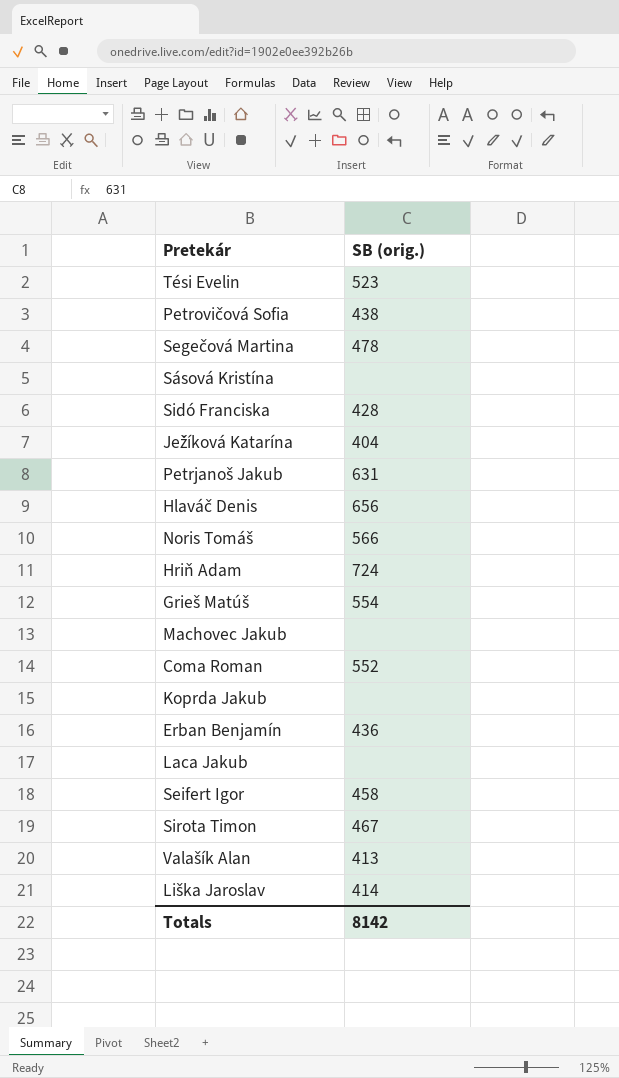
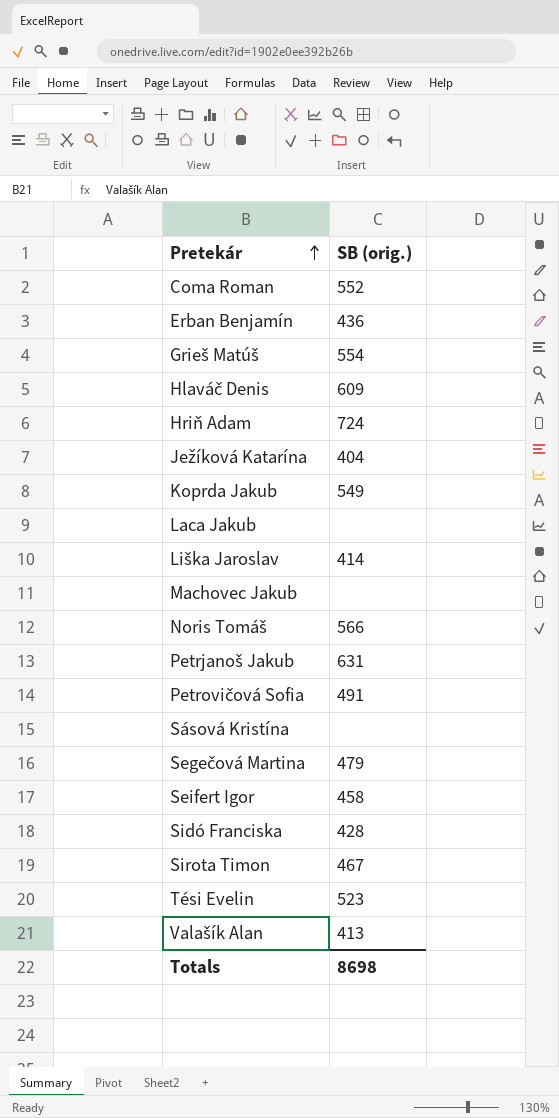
row order: none -> Pretekár ascending
Hlaváč Denis | SB (orig.): 656 -> 609
Koprda Jakub | SB (orig.): none -> 549
Petrovičová Sofia | SB (orig.): 438 -> 491
Segečová Martina | SB (orig.): 478 -> 479
Totals | SB (orig.): 8142 -> 8698

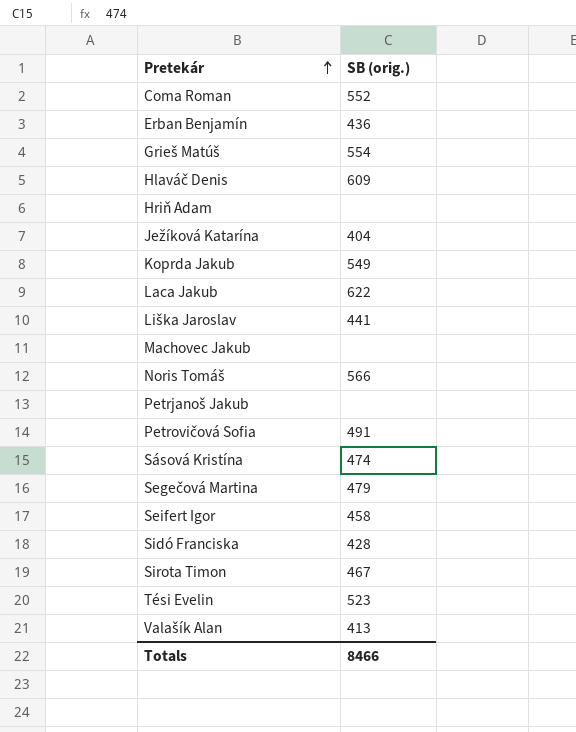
Hriň Adam | SB (orig.): 724 -> none
Laca Jakub | SB (orig.): none -> 622
Liška Jaroslav | SB (orig.): 414 -> 441
Petrjanoš Jakub | SB (orig.): 631 -> none
Sásová Kristína | SB (orig.): none -> 474
Totals | SB (orig.): 8698 -> 8466

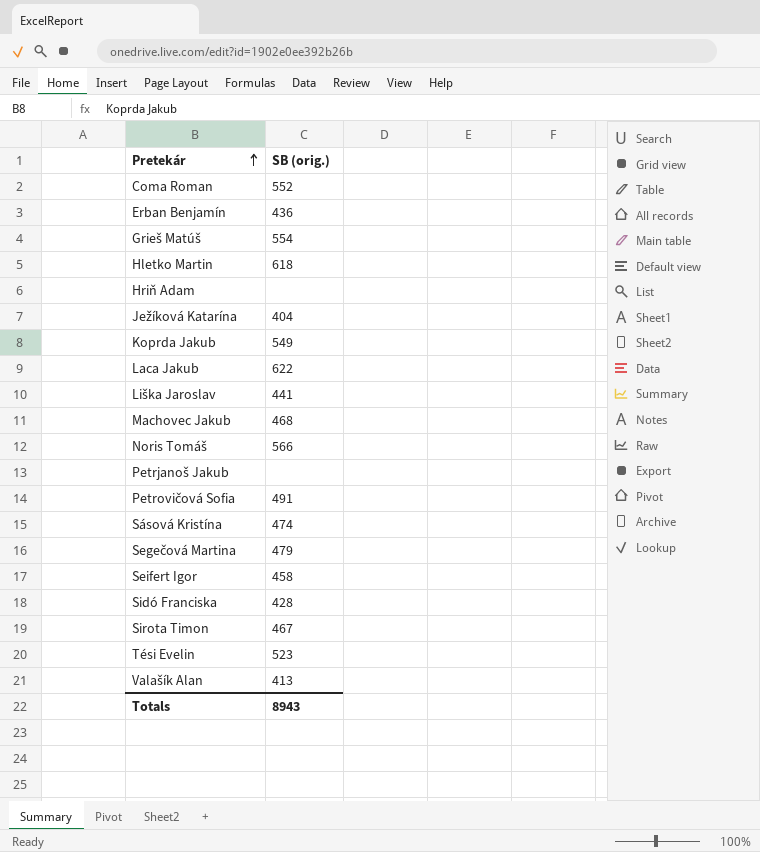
row Hlaváč Denis: 609 -> none
row Hletko Martin: none -> 618
Machovec Jakub | SB (orig.): none -> 468
Totals | SB (orig.): 8466 -> 8943

